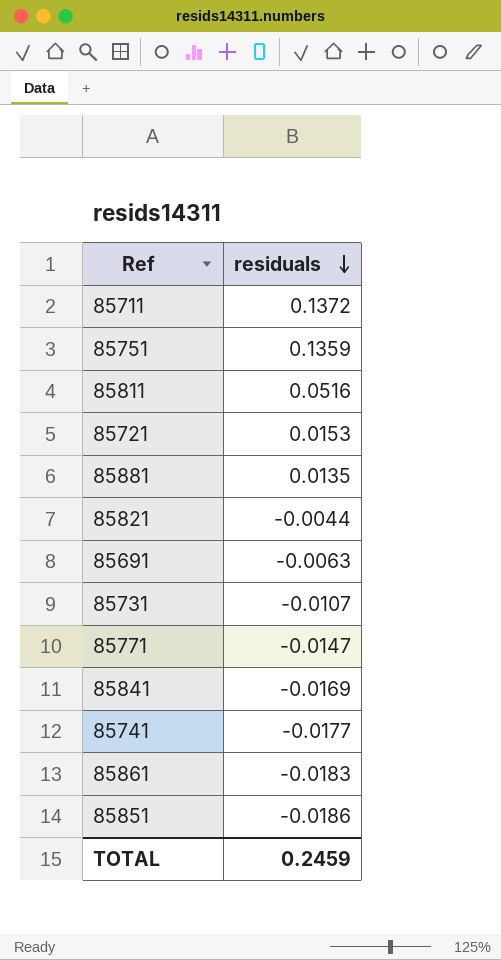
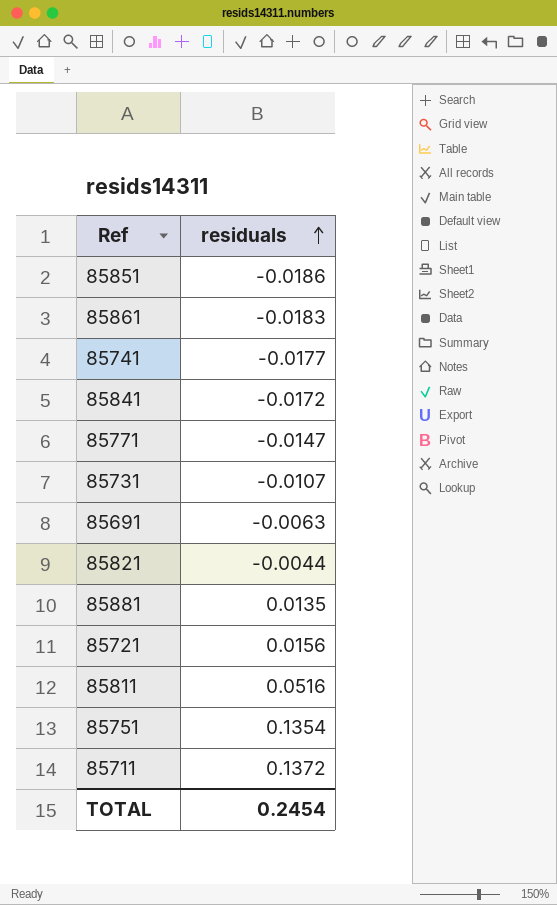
row order: residuals descending -> residuals ascending
85841 | residuals: -0.0169 -> -0.0172
85721 | residuals: 0.0153 -> 0.0156
85751 | residuals: 0.1359 -> 0.1354
TOTAL | residuals: 0.2459 -> 0.2454

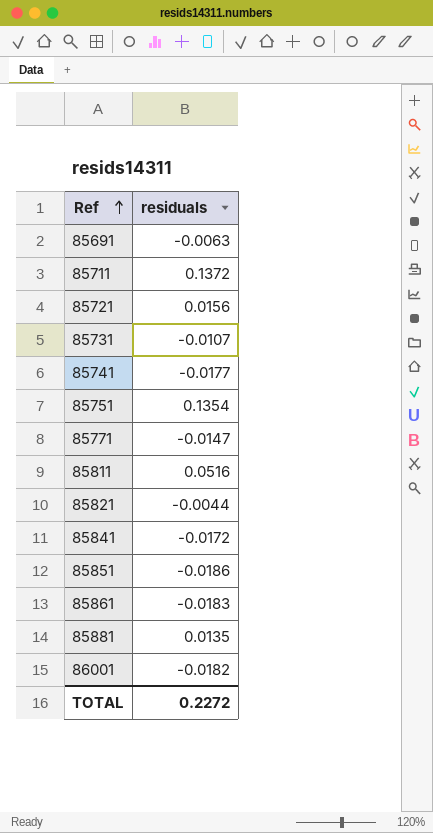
row order: residuals ascending -> Ref ascending
row 86001: none -> -0.0182
TOTAL | residuals: 0.2454 -> 0.2272

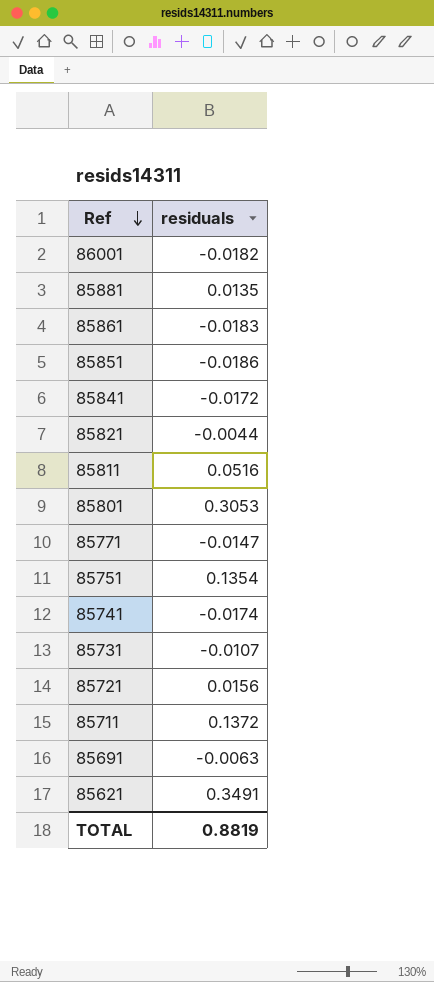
row order: Ref ascending -> Ref descending
row 85801: none -> 0.3053
85741 | residuals: -0.0177 -> -0.0174
row 85621: none -> 0.3491
TOTAL | residuals: 0.2272 -> 0.8819

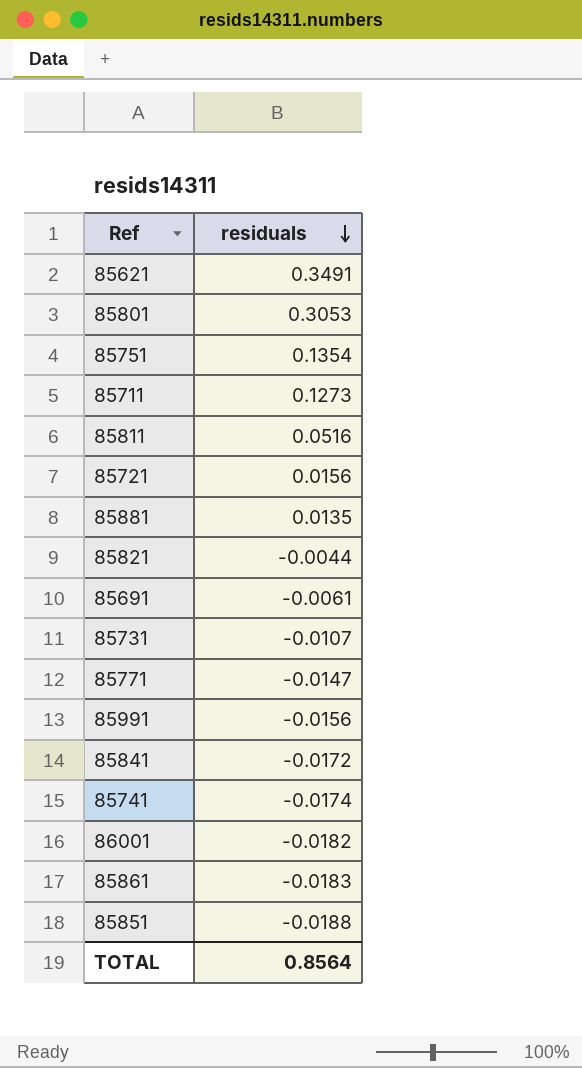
row order: Ref descending -> residuals descending
85711 | residuals: 0.1372 -> 0.1273
85691 | residuals: -0.0063 -> -0.0061
row 85991: none -> -0.0156
85851 | residuals: -0.0186 -> -0.0188
TOTAL | residuals: 0.8819 -> 0.8564

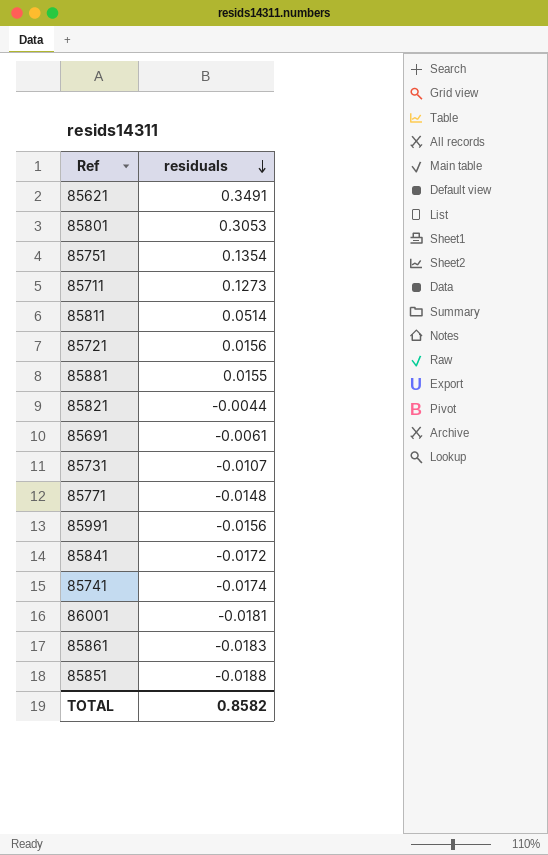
85811 | residuals: 0.0516 -> 0.0514
85881 | residuals: 0.0135 -> 0.0155
85771 | residuals: -0.0147 -> -0.0148
86001 | residuals: -0.0182 -> -0.0181
TOTAL | residuals: 0.8564 -> 0.8582

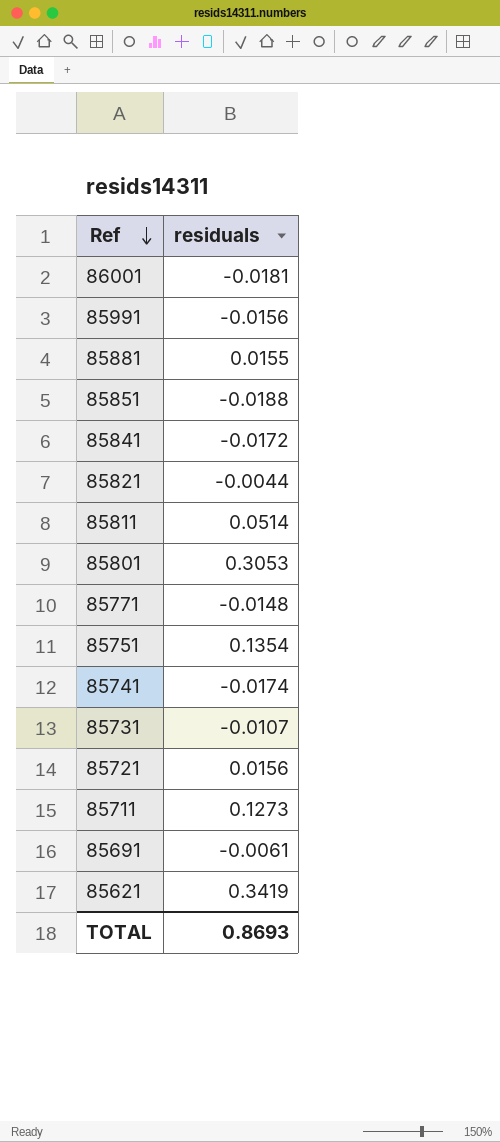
row order: residuals descending -> Ref descending
row 85861: -0.0183 -> none
85621 | residuals: 0.3491 -> 0.3419
TOTAL | residuals: 0.8582 -> 0.8693

